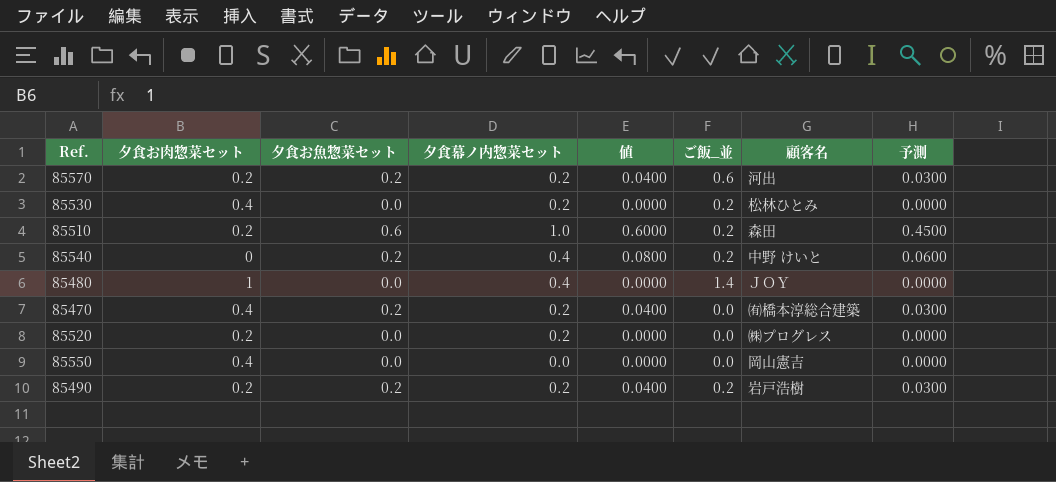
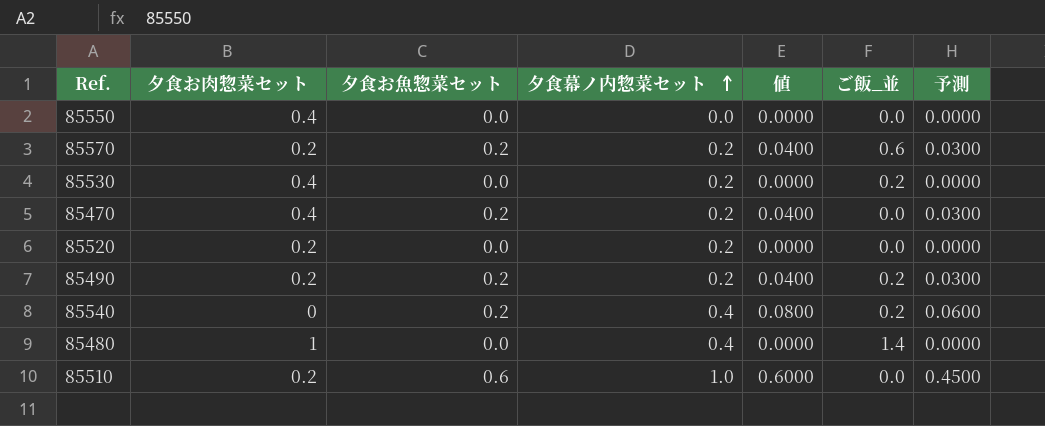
row order: none -> 夕食幕ノ内惣菜セット ascending
column 顧客名 | position: 7 -> none
85510 | ご飯_並: 0.2 -> 0.0

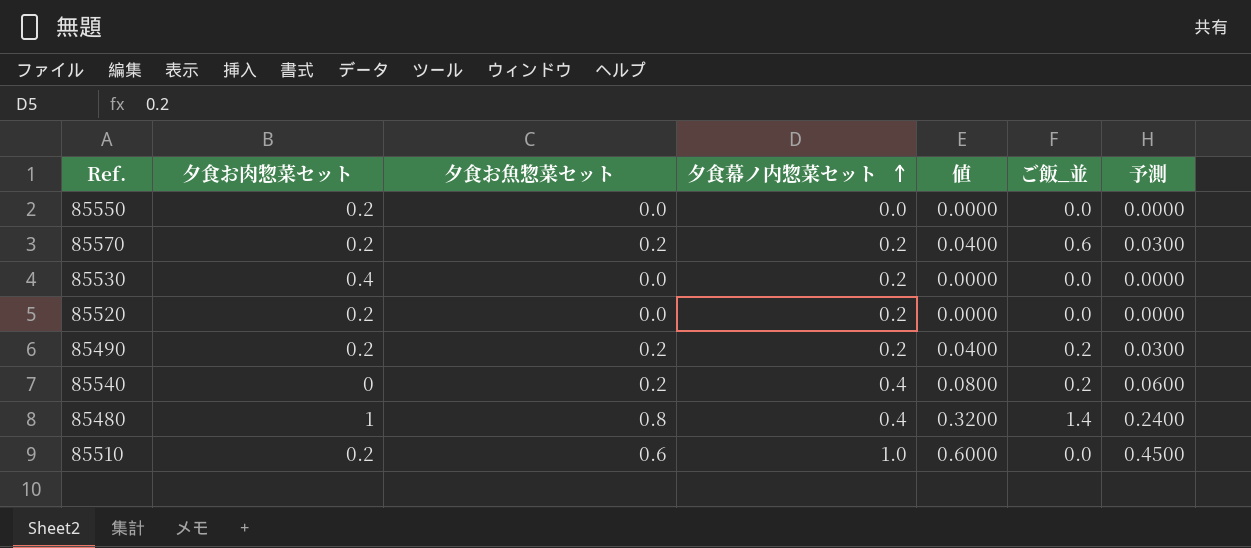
row 85470: 0.4 | 0.2 | 0.2 | 0.0400 | 0.0 | 0.0300 -> none
85550 | 夕食お肉惣菜セット: 0.4 -> 0.2
85530 | ご飯_並: 0.2 -> 0.0
85480 | 夕食お魚惣菜セット: 0.0 -> 0.8
85480 | 値: 0.0000 -> 0.3200
85480 | 予測: 0.0000 -> 0.2400

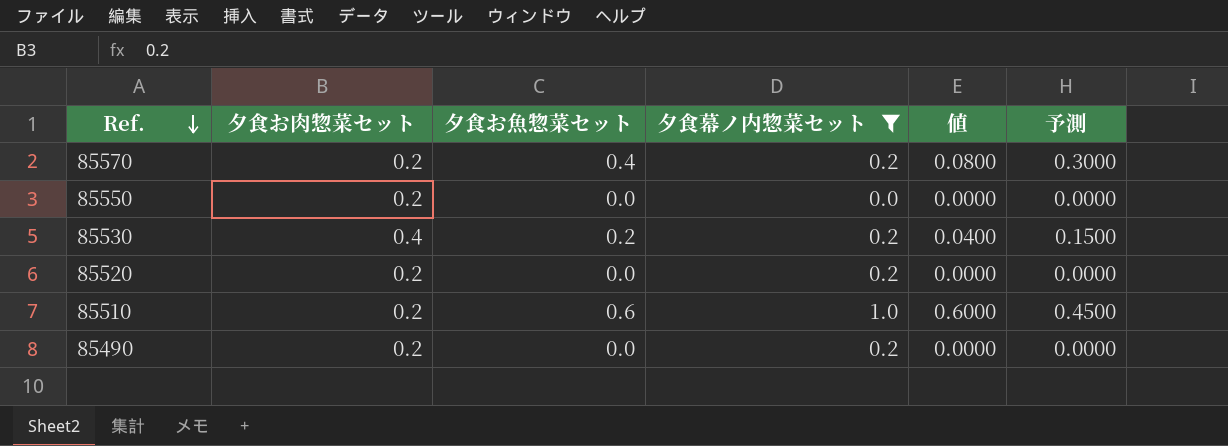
filter: none -> 夕食幕ノ内惣菜セット != 0.4
row order: 夕食幕ノ内惣菜セット ascending -> Ref. descending
column ご飯_並 | position: 6 -> none
column 予測 | formula: [値] * 0.75 -> [夕食お魚惣菜セット] * 0.75
85570 | 夕食お魚惣菜セット: 0.2 -> 0.4
85570 | 値: 0.0400 -> 0.0800
85530 | 夕食お魚惣菜セット: 0.0 -> 0.2
85530 | 値: 0.0000 -> 0.0400
85490 | 夕食お魚惣菜セット: 0.2 -> 0.0
85490 | 値: 0.0400 -> 0.0000

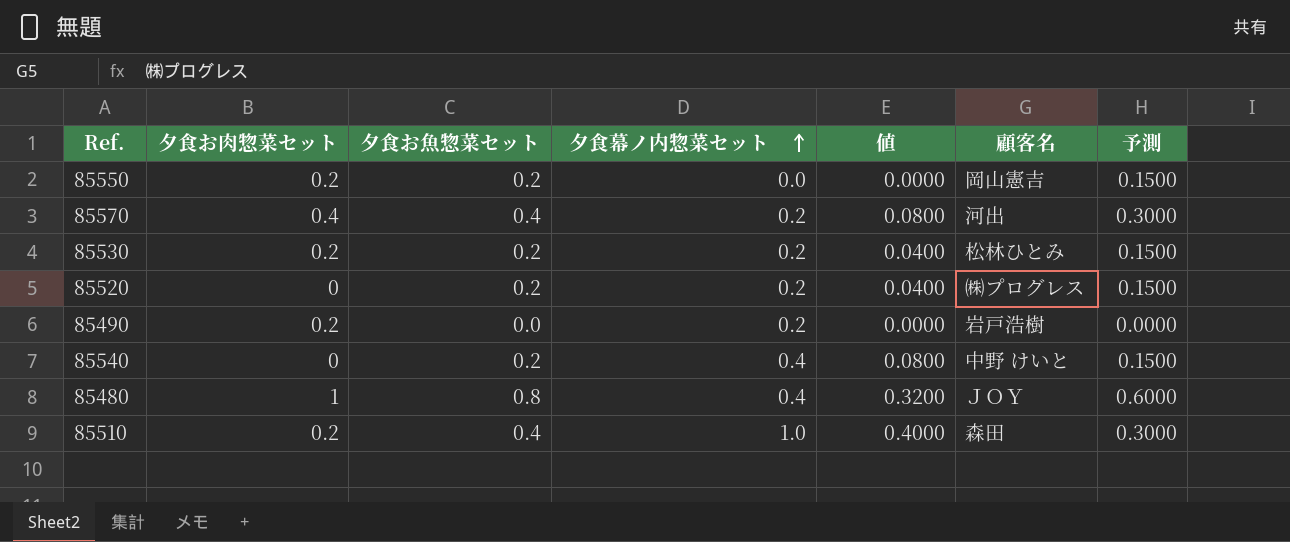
filter: 夕食幕ノ内惣菜セット != 0.4 -> none
row order: Ref. descending -> 夕食幕ノ内惣菜セット ascending
column 顧客名 | position: none -> 6
85550 | 夕食お魚惣菜セット: 0.0 -> 0.2
85550 | 予測: 0.0000 -> 0.1500
85570 | 夕食お肉惣菜セット: 0.2 -> 0.4
85530 | 夕食お肉惣菜セット: 0.4 -> 0.2
85520 | 夕食お肉惣菜セット: 0.2 -> 0
85520 | 夕食お魚惣菜セット: 0.0 -> 0.2
85520 | 値: 0.0000 -> 0.0400
85520 | 予測: 0.0000 -> 0.1500
85510 | 夕食お魚惣菜セット: 0.6 -> 0.4
85510 | 値: 0.6000 -> 0.4000
85510 | 予測: 0.4500 -> 0.3000

